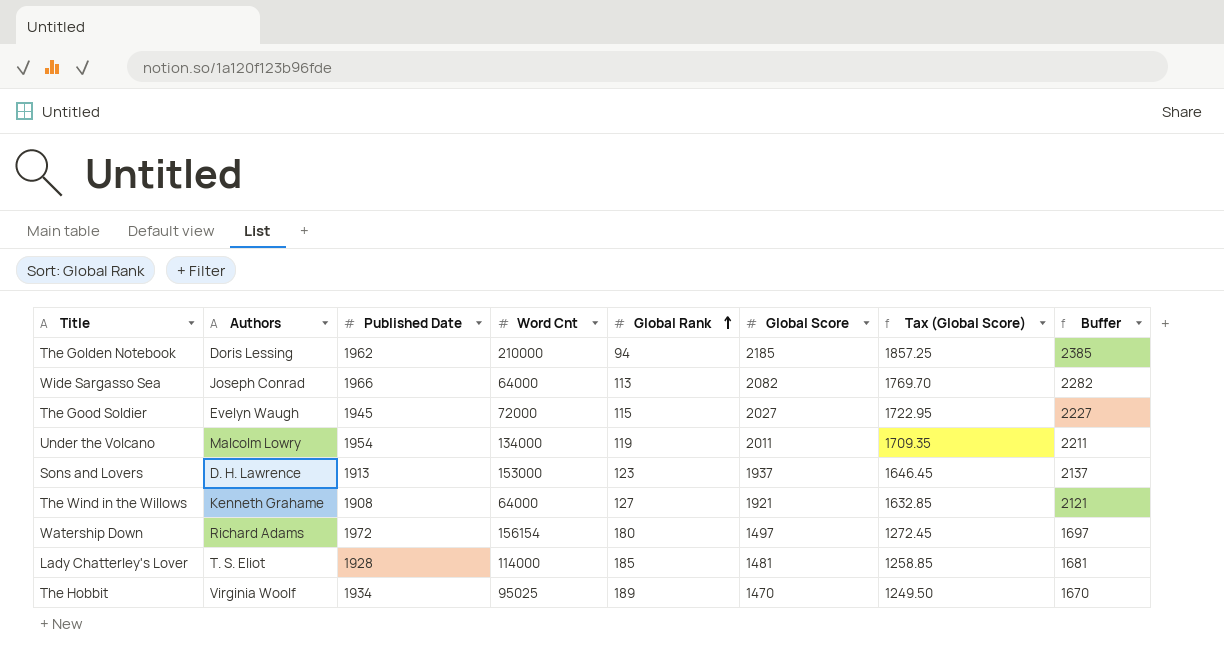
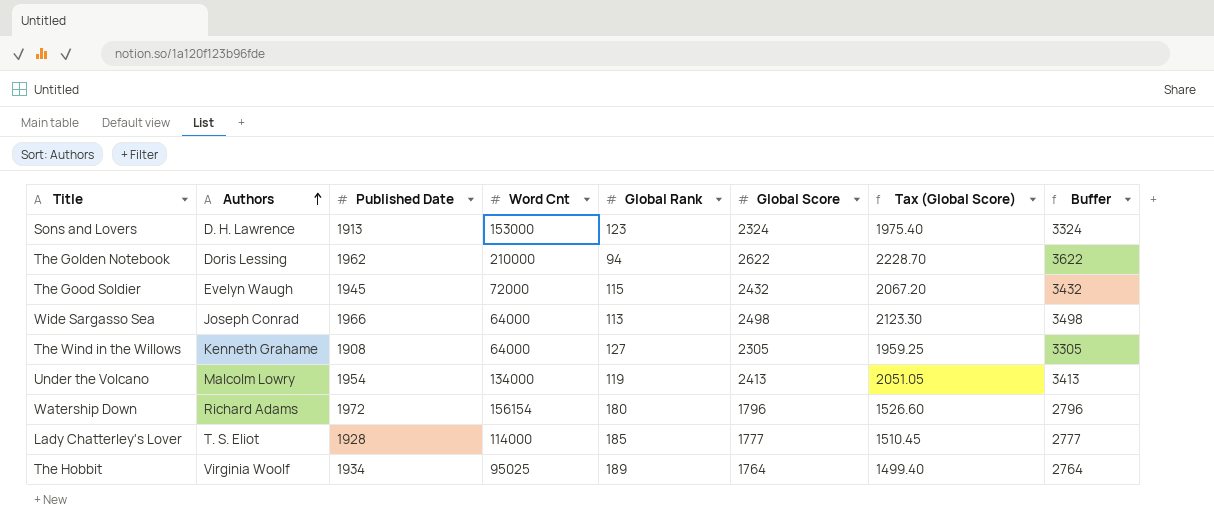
row order: Global Rank ascending -> Authors ascending
column Buffer | formula: [Global Score] + 200 -> [Global Score] + 1000
Sons and Lovers | Global Score: 1937 -> 2324
Sons and Lovers | Tax (Global Score): 1646.45 -> 1975.40
The Golden Notebook | Global Score: 2185 -> 2622
The Golden Notebook | Tax (Global Score): 1857.25 -> 2228.70
The Good Soldier | Global Score: 2027 -> 2432
The Good Soldier | Tax (Global Score): 1722.95 -> 2067.20
Wide Sargasso Sea | Global Score: 2082 -> 2498
Wide Sargasso Sea | Tax (Global Score): 1769.70 -> 2123.30
The Wind in the Willows | Global Score: 1921 -> 2305
The Wind in the Willows | Tax (Global Score): 1632.85 -> 1959.25
Under the Volcano | Global Score: 2011 -> 2413
Under the Volcano | Tax (Global Score): 1709.35 -> 2051.05
Watership Down | Global Score: 1497 -> 1796
Watership Down | Tax (Global Score): 1272.45 -> 1526.60
Lady Chatterley's Lover | Global Score: 1481 -> 1777
Lady Chatterley's Lover | Tax (Global Score): 1258.85 -> 1510.45
The Hobbit | Global Score: 1470 -> 1764
The Hobbit | Tax (Global Score): 1249.50 -> 1499.40

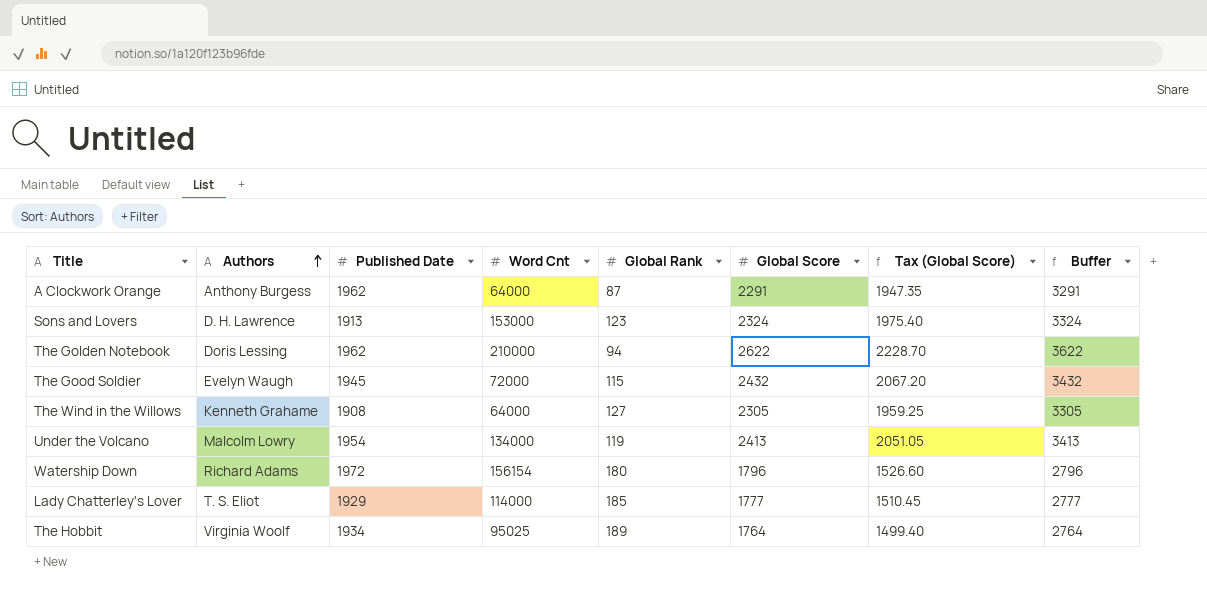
row Wide Sargasso Sea: Joseph Conrad | 1966 | 64000 | 113 | 2498 | 2123.30 | 3498 -> none
row A Clockwork Orange: none -> Anthony Burgess | 1962 | 64000 | 87 | 2291 | 1947.35 | 3291
Lady Chatterley's Lover | Published Date: 1928 -> 1929

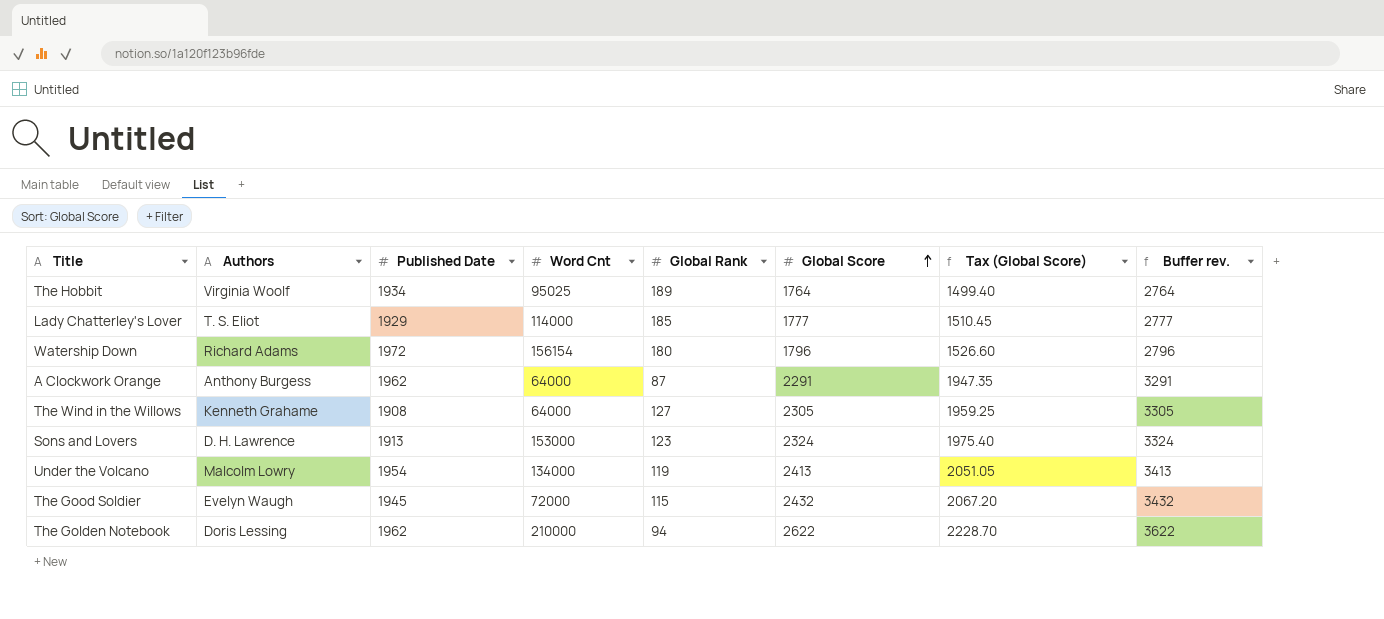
row order: Authors ascending -> Global Score ascending
column name: Buffer -> Buffer rev.

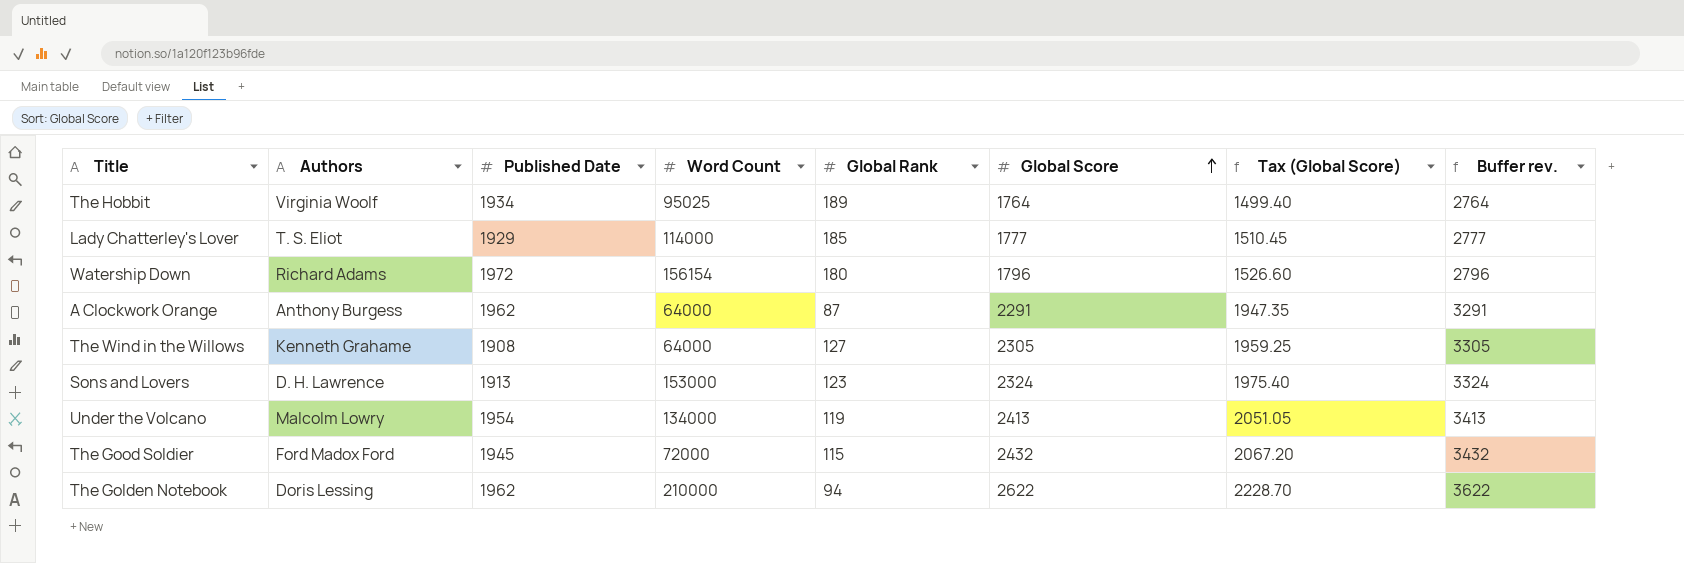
column name: Word Cnt -> Word Count
The Good Soldier | Authors: Evelyn Waugh -> Ford Madox Ford

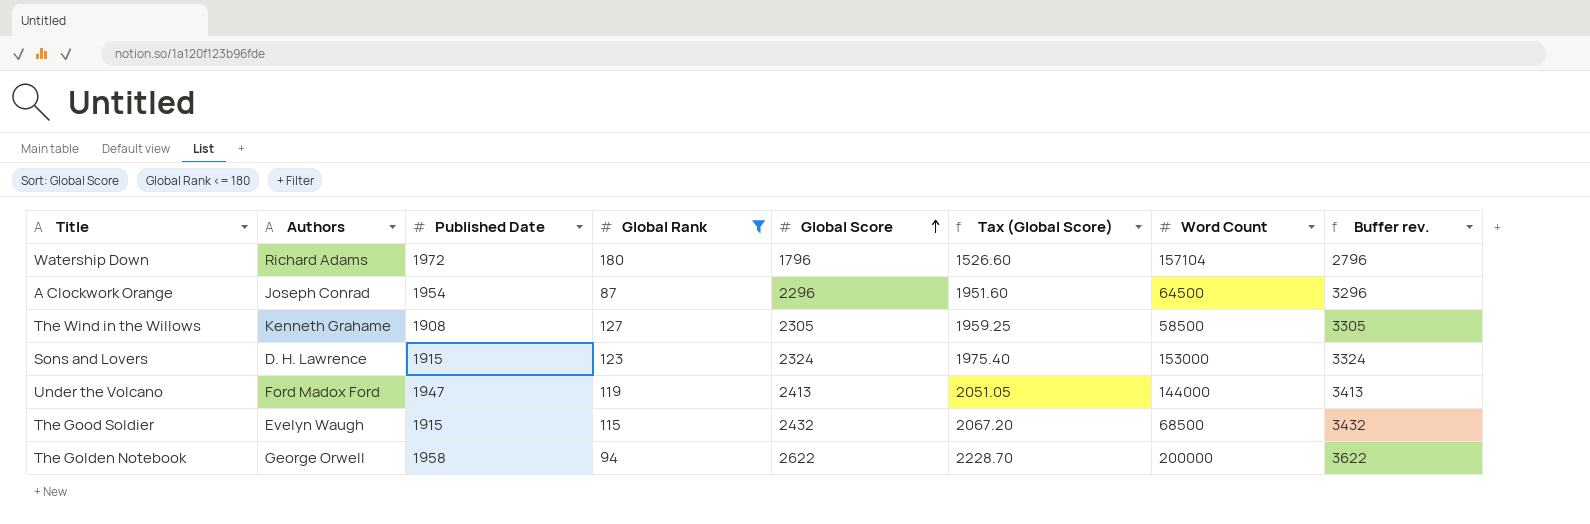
filter: none -> Global Rank <= 180
column Word Count | position: 4 -> 7
Watership Down | Word Count: 156154 -> 157104
A Clockwork Orange | Authors: Anthony Burgess -> Joseph Conrad
A Clockwork Orange | Published Date: 1962 -> 1954
A Clockwork Orange | Global Score: 2291 -> 2296
A Clockwork Orange | Tax (Global Score): 1947.35 -> 1951.60
A Clockwork Orange | Word Count: 64000 -> 64500
A Clockwork Orange | Buffer rev.: 3291 -> 3296
The Wind in the Willows | Word Count: 64000 -> 58500
Sons and Lovers | Published Date: 1913 -> 1915
Under the Volcano | Authors: Malcolm Lowry -> Ford Madox Ford
Under the Volcano | Published Date: 1954 -> 1947
Under the Volcano | Word Count: 134000 -> 144000
The Good Soldier | Authors: Ford Madox Ford -> Evelyn Waugh
The Good Soldier | Published Date: 1945 -> 1915
The Good Soldier | Word Count: 72000 -> 68500
The Golden Notebook | Authors: Doris Lessing -> George Orwell
The Golden Notebook | Published Date: 1962 -> 1958
The Golden Notebook | Word Count: 210000 -> 200000

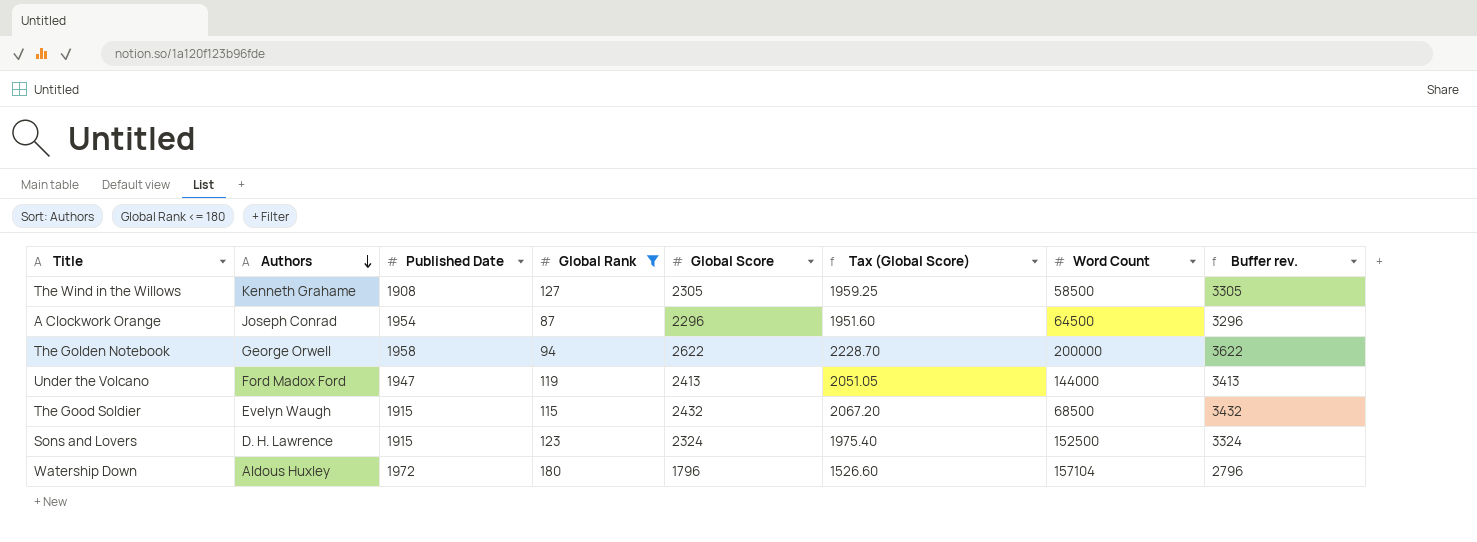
row order: Global Score ascending -> Authors descending
Sons and Lovers | Word Count: 153000 -> 152500
Watership Down | Authors: Richard Adams -> Aldous Huxley

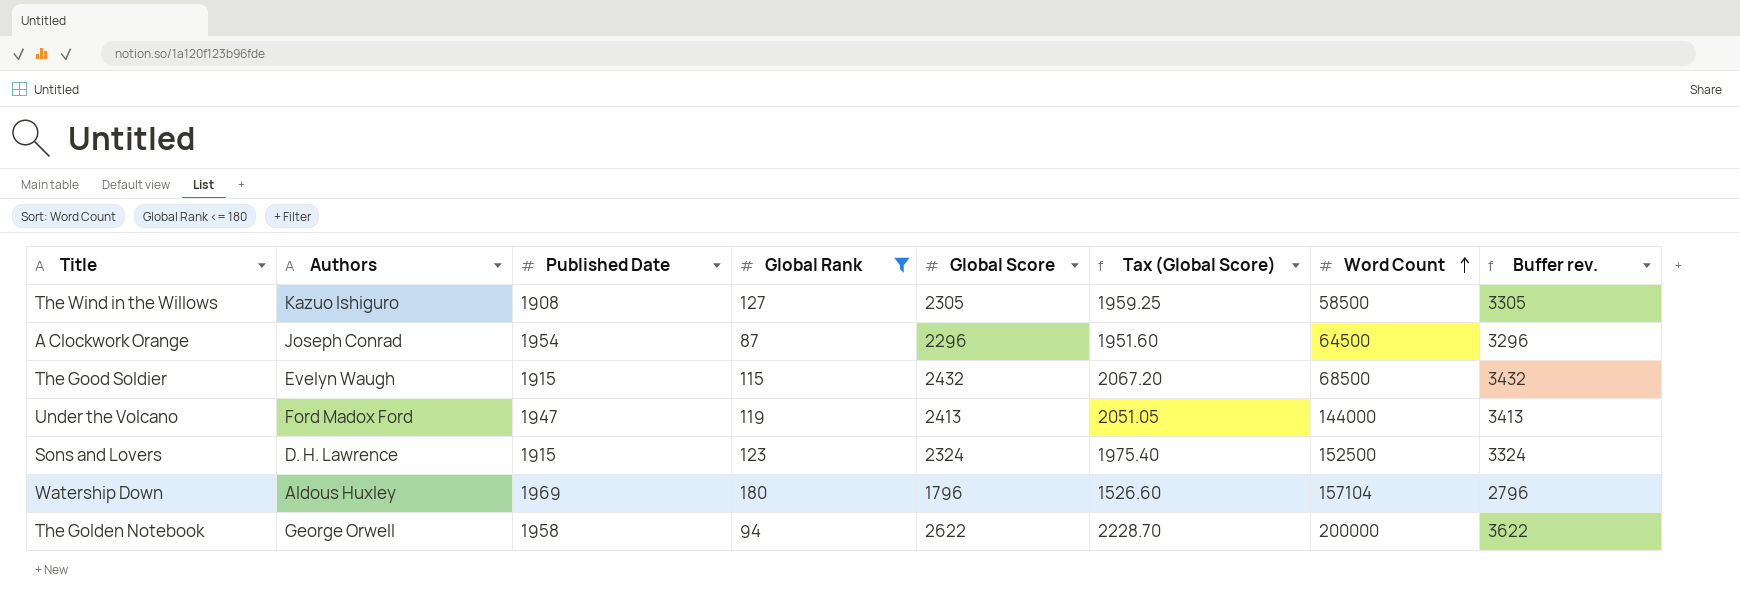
row order: Authors descending -> Word Count ascending
The Wind in the Willows | Authors: Kenneth Grahame -> Kazuo Ishiguro
Watership Down | Published Date: 1972 -> 1969

